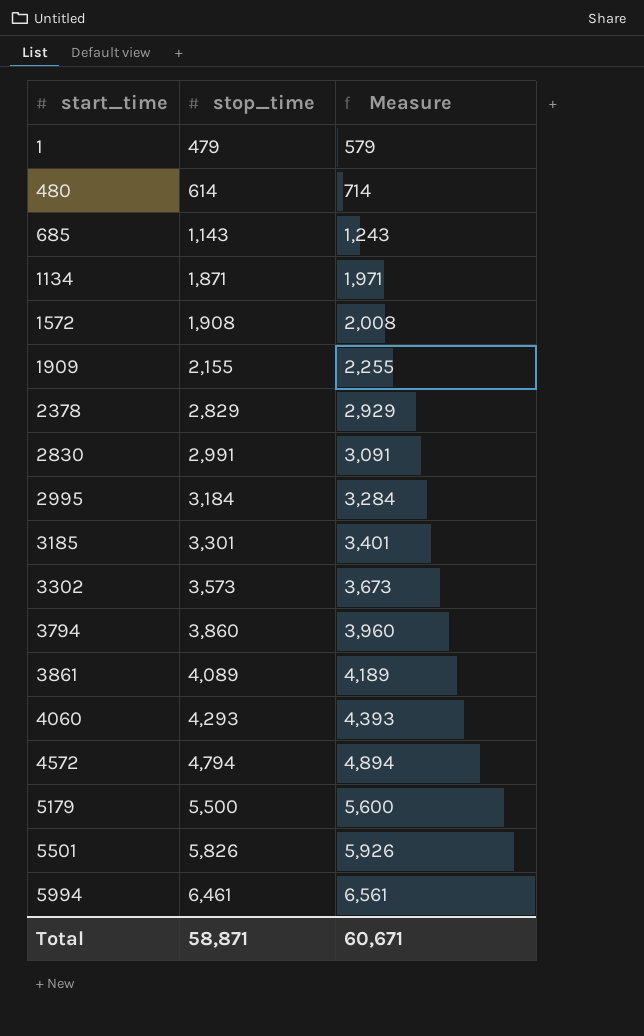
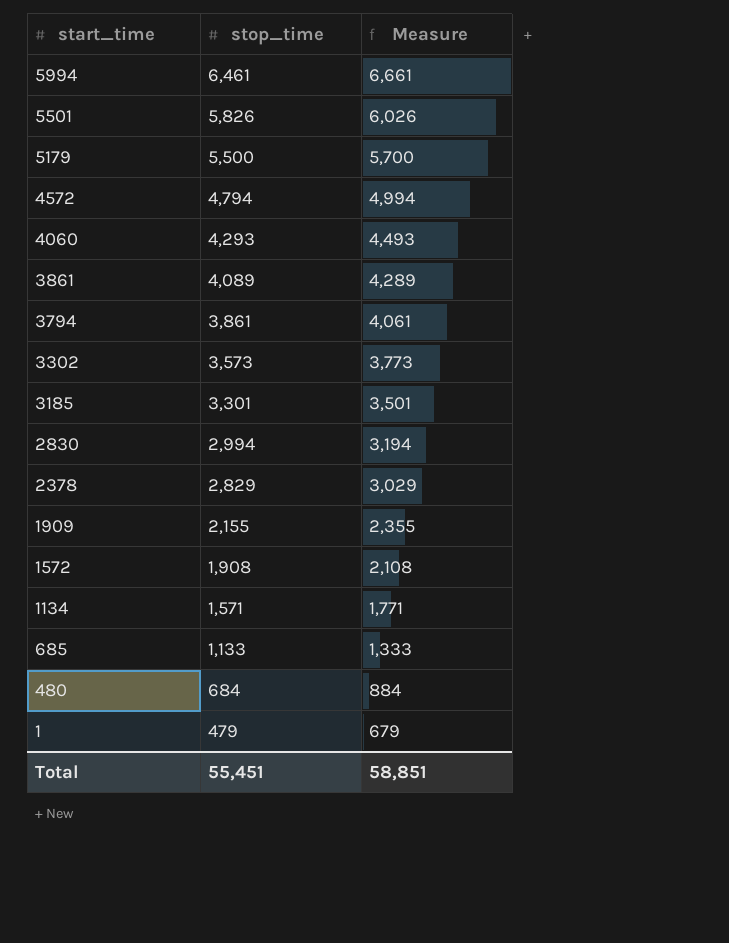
row order: start_time ascending -> start_time descending
column Measure | formula: [stop_time] + 100 -> [stop_time] + 200
row 2995: 3,184 | 3,284 -> none
3794 | stop_time: 3,860 -> 3,861
2830 | stop_time: 2,991 -> 2,994
1134 | stop_time: 1,871 -> 1,571
685 | stop_time: 1,143 -> 1,133
480 | stop_time: 614 -> 684
Total | stop_time: 58,871 -> 55,451
Total | Measure: 60,671 -> 58,851

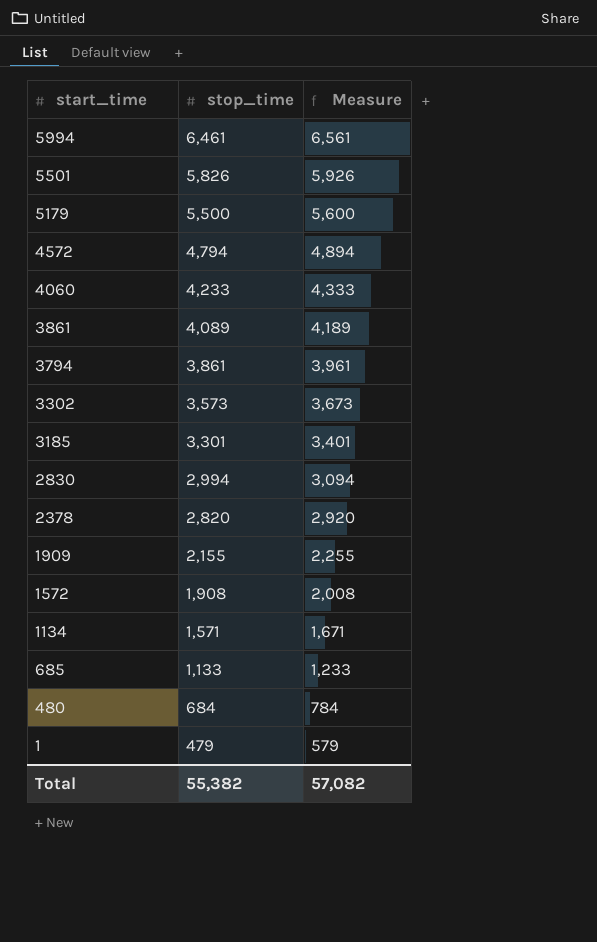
column Measure | formula: [stop_time] + 200 -> [stop_time] + 100
4060 | stop_time: 4,293 -> 4,233
2378 | stop_time: 2,829 -> 2,820
Total | stop_time: 55,451 -> 55,382
Total | Measure: 58,851 -> 57,082

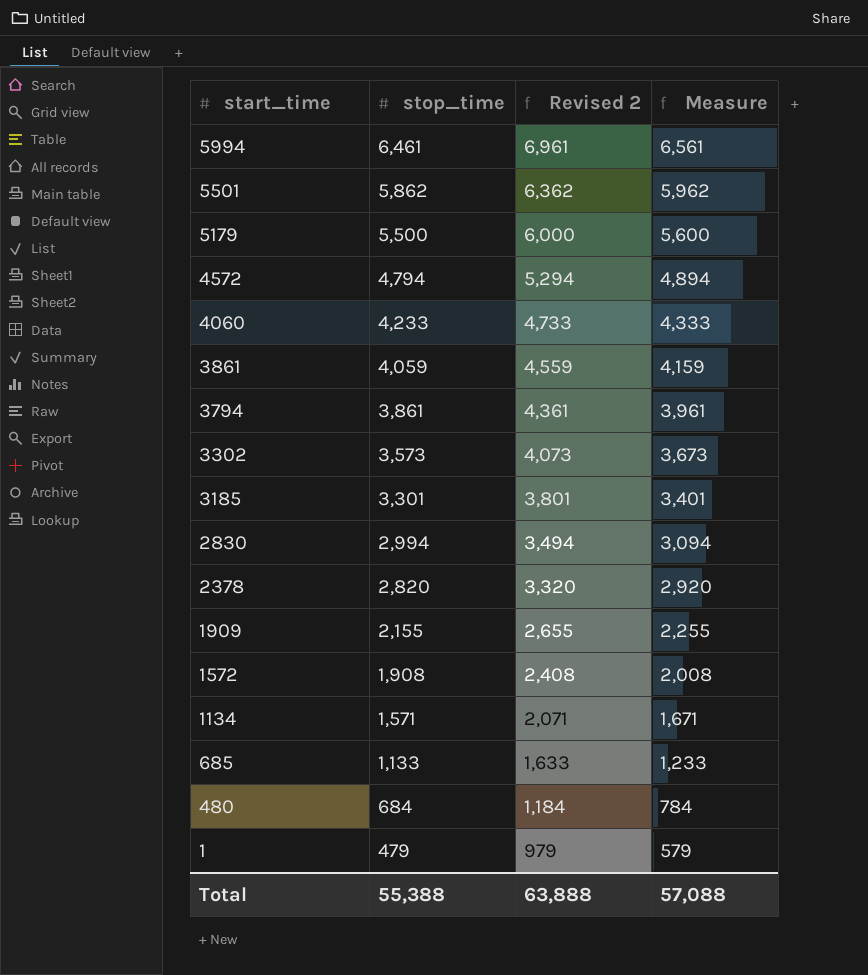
column Revised 2 | formula: none -> [stop_time] + 500
5501 | stop_time: 5,826 -> 5,862
5501 | Measure: 5,926 -> 5,962
3861 | stop_time: 4,089 -> 4,059
3861 | Measure: 4,189 -> 4,159
Total | stop_time: 55,382 -> 55,388
Total | Measure: 57,082 -> 57,088

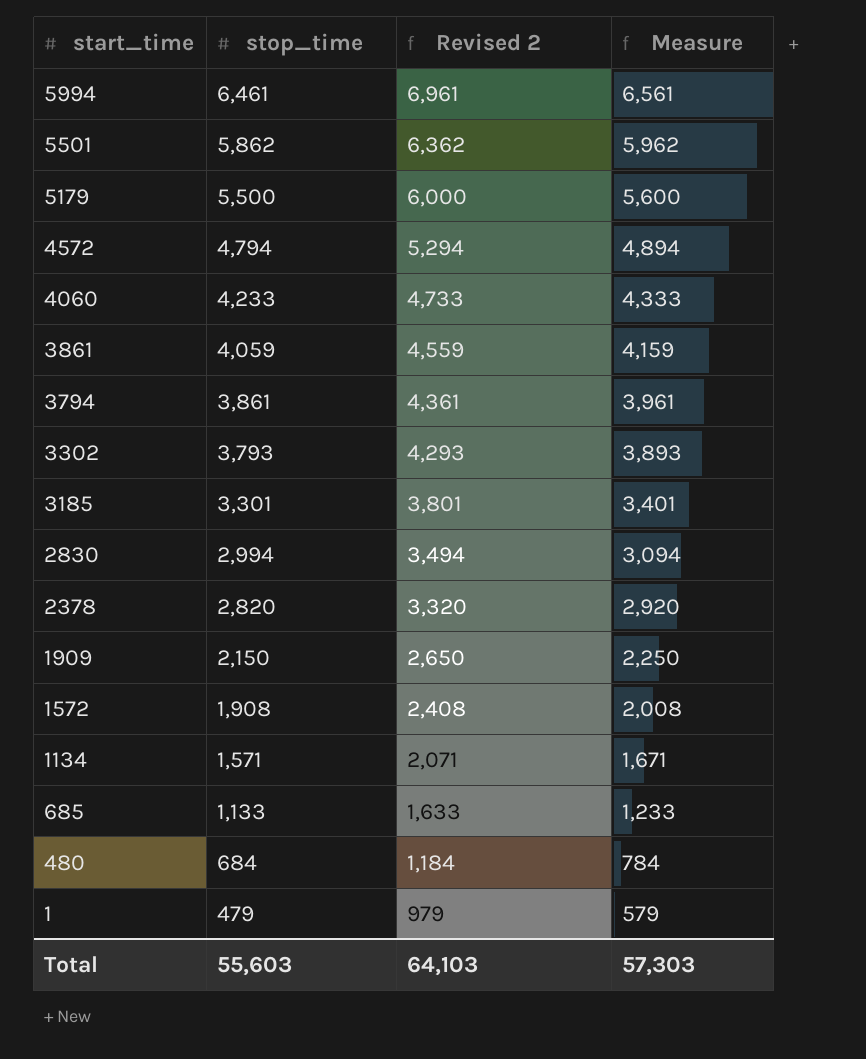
3302 | stop_time: 3,573 -> 3,793
3302 | Revised 2: 4,073 -> 4,293
3302 | Measure: 3,673 -> 3,893
1909 | stop_time: 2,155 -> 2,150
1909 | Revised 2: 2,655 -> 2,650
1909 | Measure: 2,255 -> 2,250
Total | stop_time: 55,388 -> 55,603
Total | Revised 2: 63,888 -> 64,103
Total | Measure: 57,088 -> 57,303

